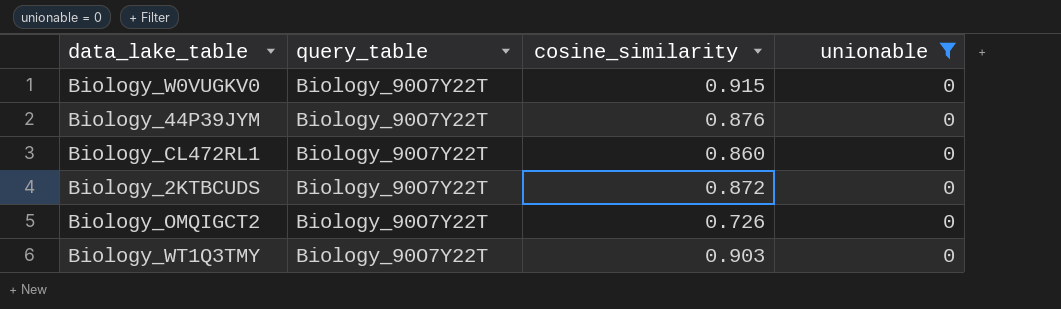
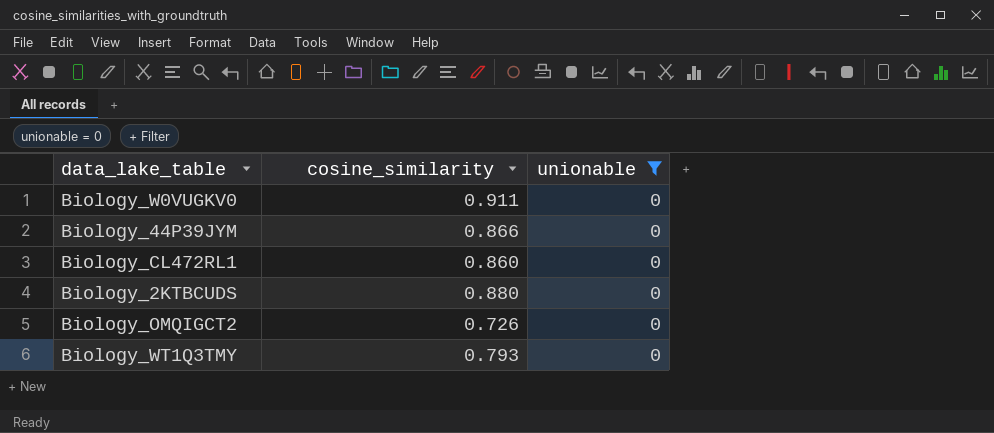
column query_table | position: 2 -> none
Biology_W0VUGKV0 | cosine_similarity: 0.915 -> 0.911
Biology_44P39JYM | cosine_similarity: 0.876 -> 0.866
Biology_2KTBCUDS | cosine_similarity: 0.872 -> 0.880
Biology_WT1Q3TMY | cosine_similarity: 0.903 -> 0.793

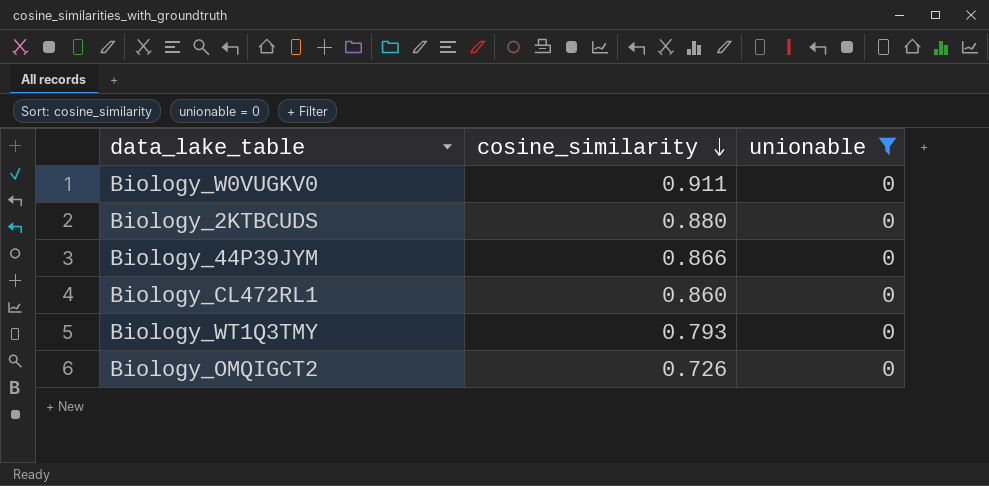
row order: none -> cosine_similarity descending

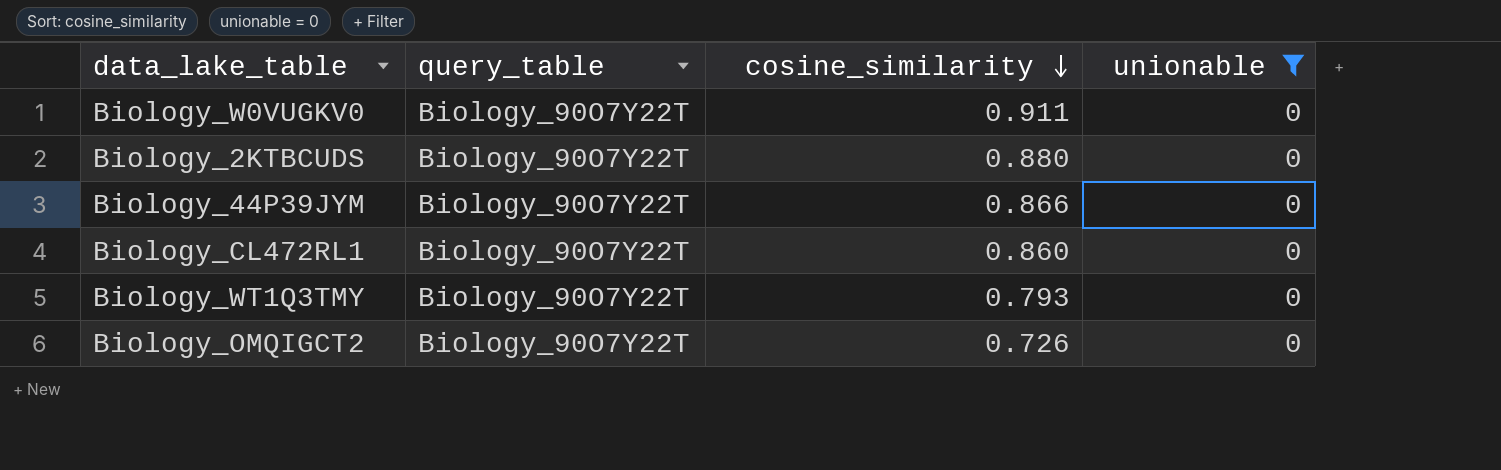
column query_table | position: none -> 2

